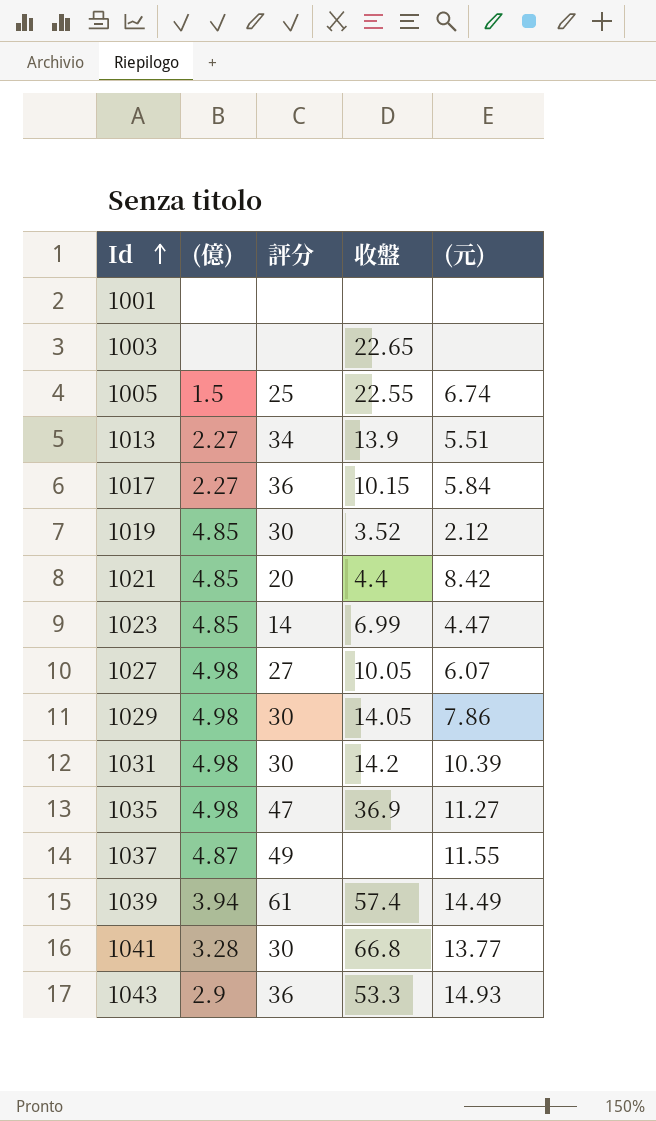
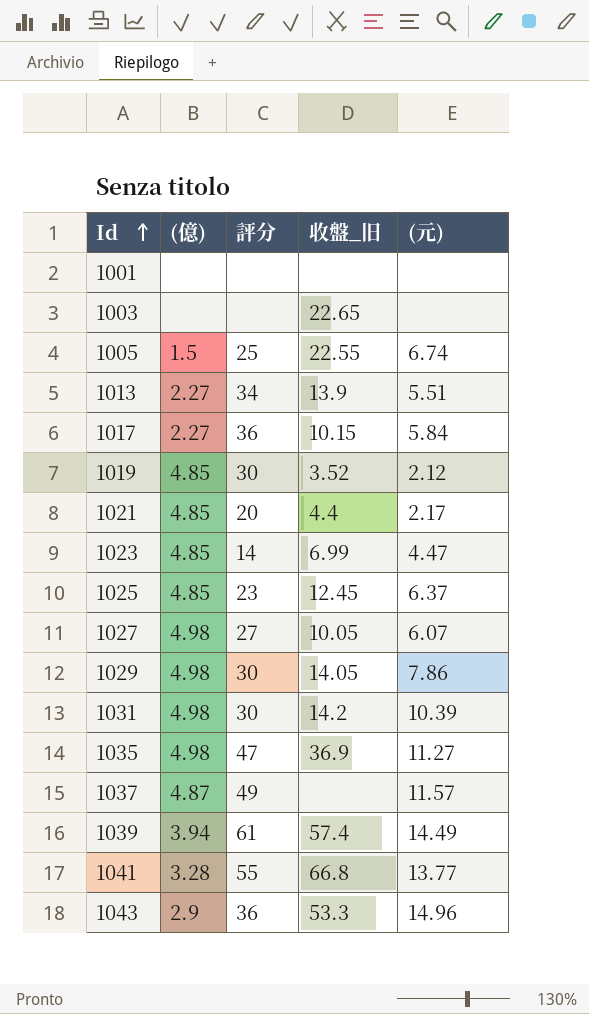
column name: 收盤 -> 收盤_旧
1021 | (元): 8.42 -> 2.17
row 1025: none -> 4.85 | 23 | 12.45 | 6.37
1037 | (元): 11.55 -> 11.57
1041 | 評分: 30 -> 55
1043 | (元): 14.93 -> 14.96

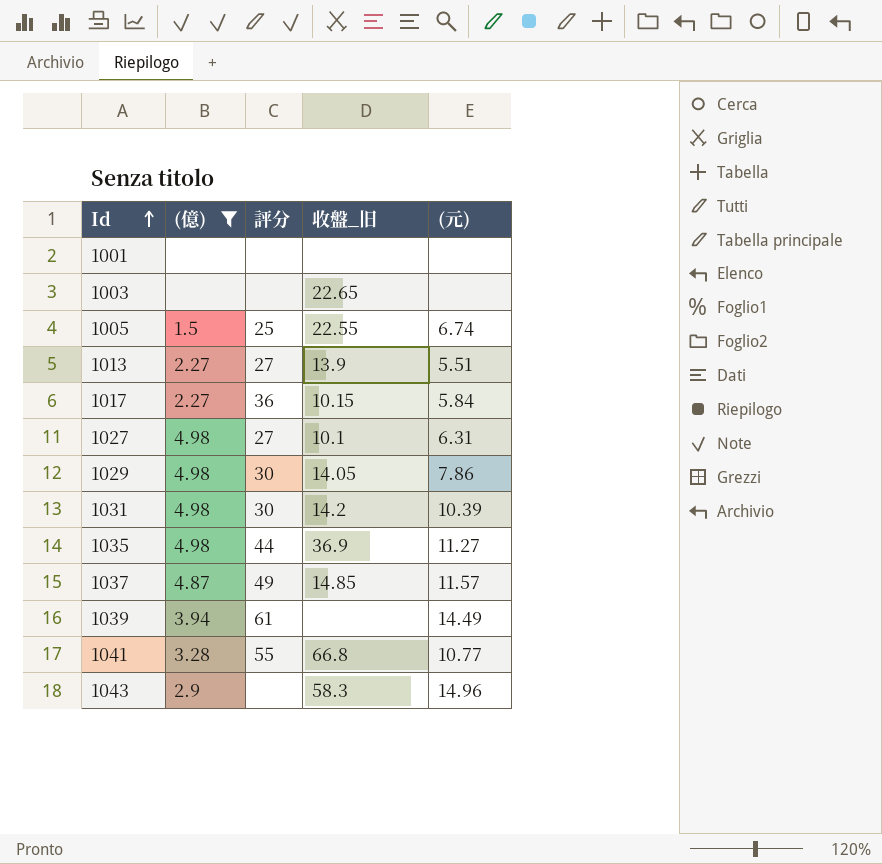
filter: none -> (億) != 4.85
1013 | 評分: 34 -> 27
1027 | 收盤_旧: 10.05 -> 10.1
1027 | (元): 6.07 -> 6.31
1035 | 評分: 47 -> 44
1037 | 收盤_旧: none -> 14.85
1039 | 收盤_旧: 57.4 -> none
1041 | (元): 13.77 -> 10.77
1043 | 評分: 36 -> none
1043 | 收盤_旧: 53.3 -> 58.3

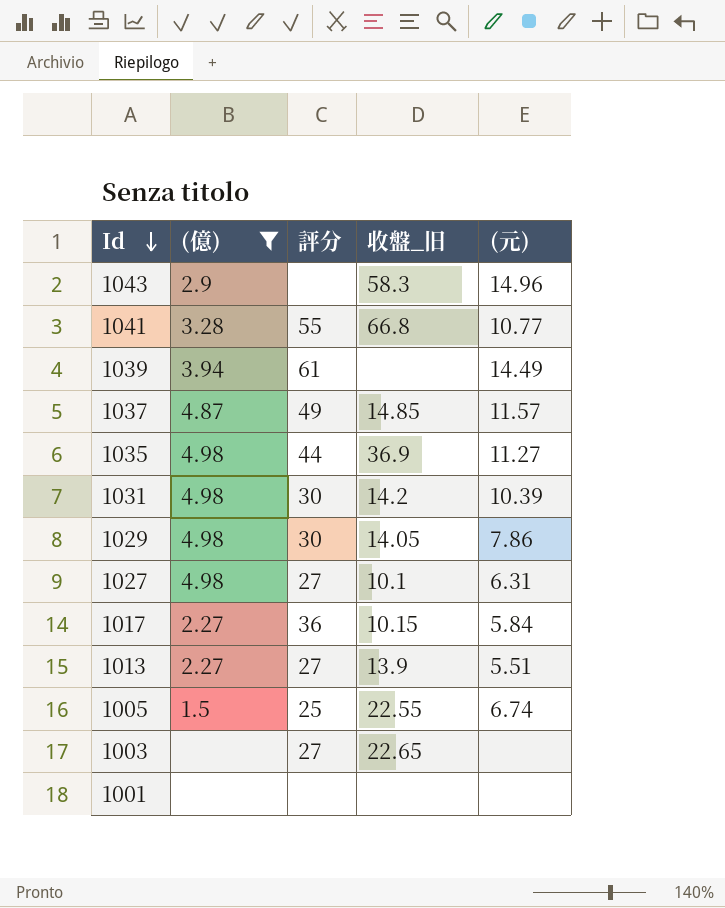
row order: Id ascending -> Id descending
1003 | 評分: none -> 27

